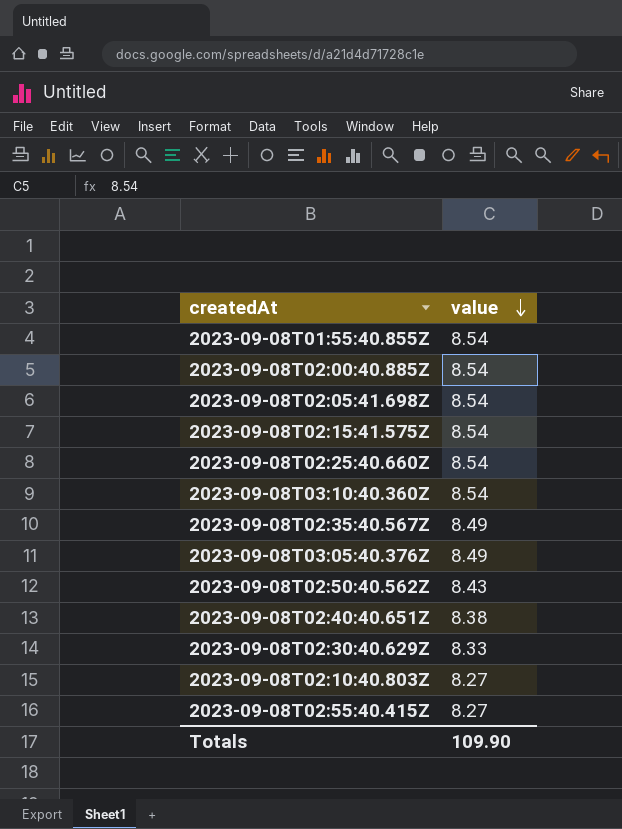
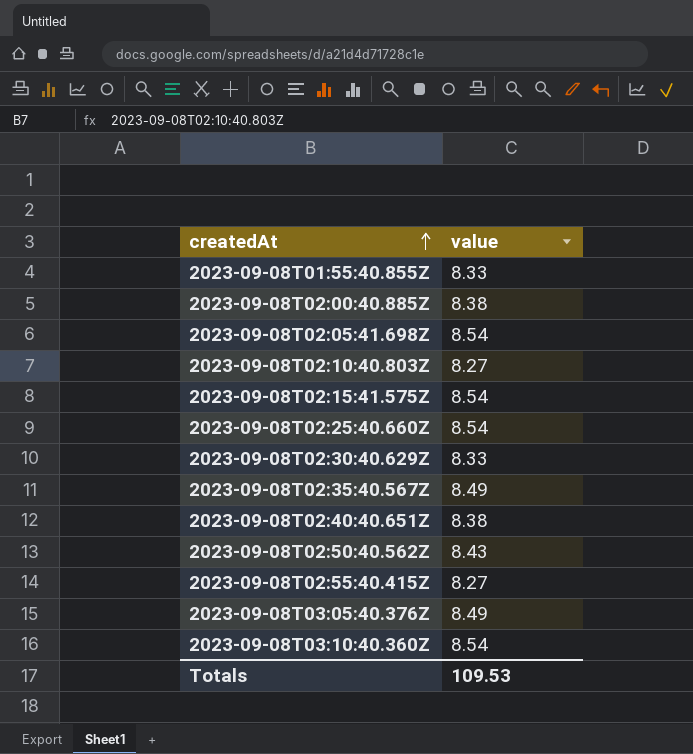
row order: value descending -> createdAt ascending
2023-09-08T01:55:40.855Z | value: 8.54 -> 8.33
2023-09-08T02:00:40.885Z | value: 8.54 -> 8.38
Totals | value: 109.90 -> 109.53

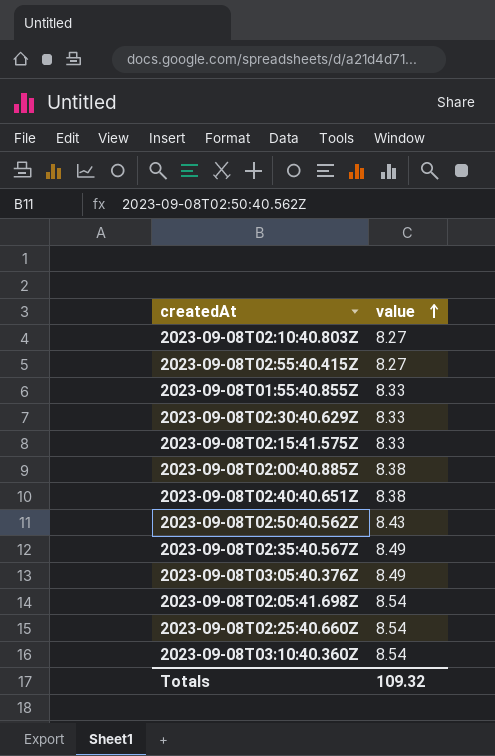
row order: createdAt ascending -> value ascending
2023-09-08T02:15:41.575Z | value: 8.54 -> 8.33
Totals | value: 109.53 -> 109.32

